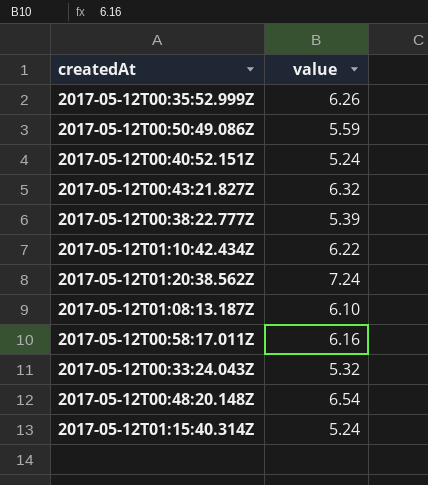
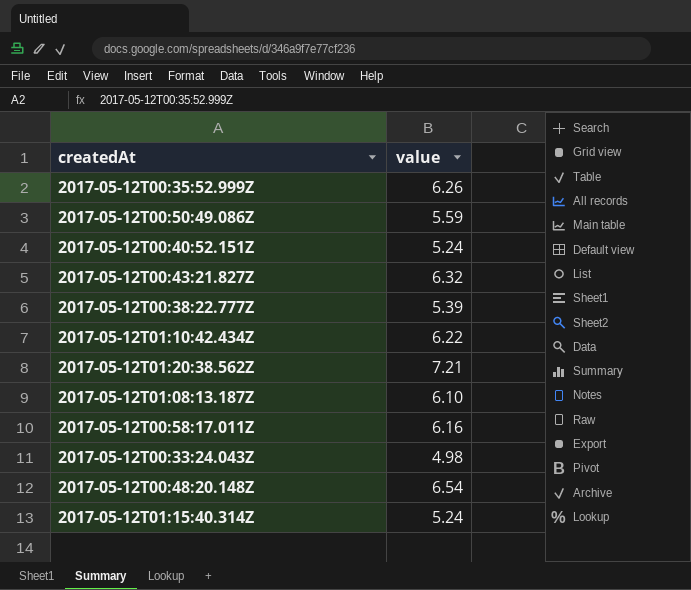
2017-05-12T01:20:38.562Z | value: 7.24 -> 7.21
2017-05-12T00:33:24.043Z | value: 5.32 -> 4.98

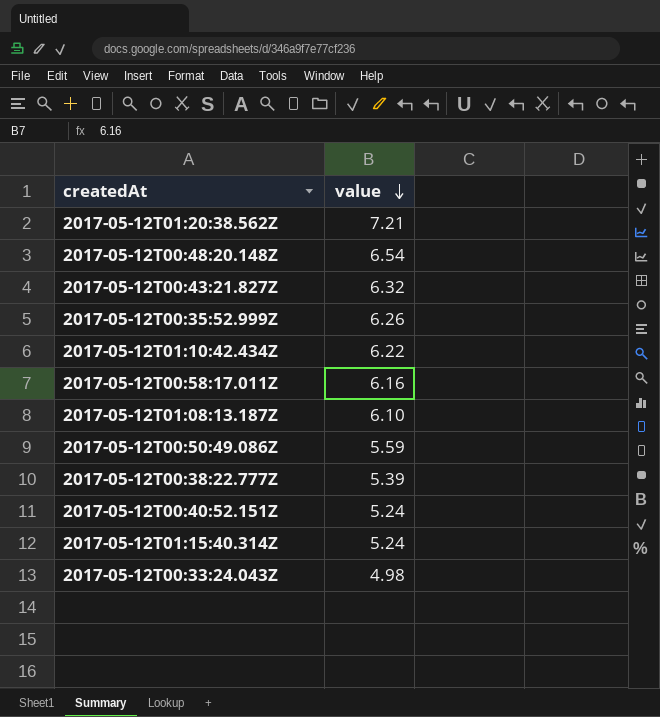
row order: none -> value descending

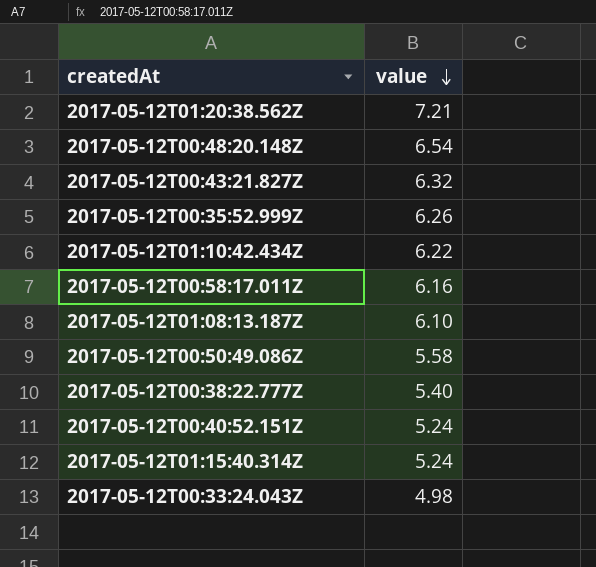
2017-05-12T00:50:49.086Z | value: 5.59 -> 5.58
2017-05-12T00:38:22.777Z | value: 5.39 -> 5.40

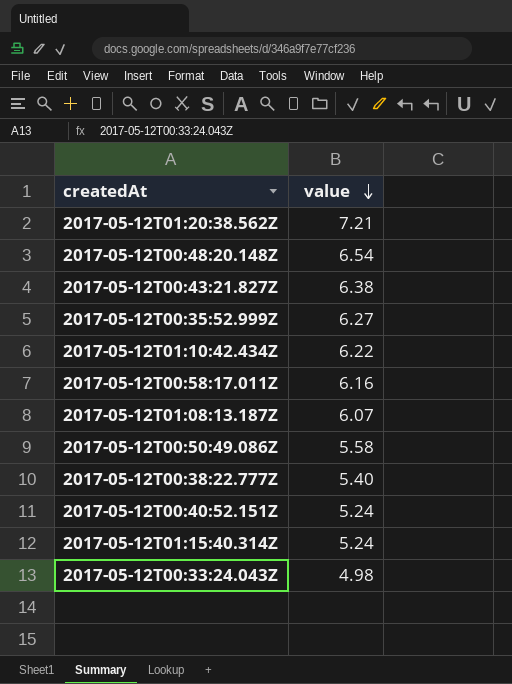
2017-05-12T00:43:21.827Z | value: 6.32 -> 6.38
2017-05-12T00:35:52.999Z | value: 6.26 -> 6.27
2017-05-12T01:08:13.187Z | value: 6.10 -> 6.07

